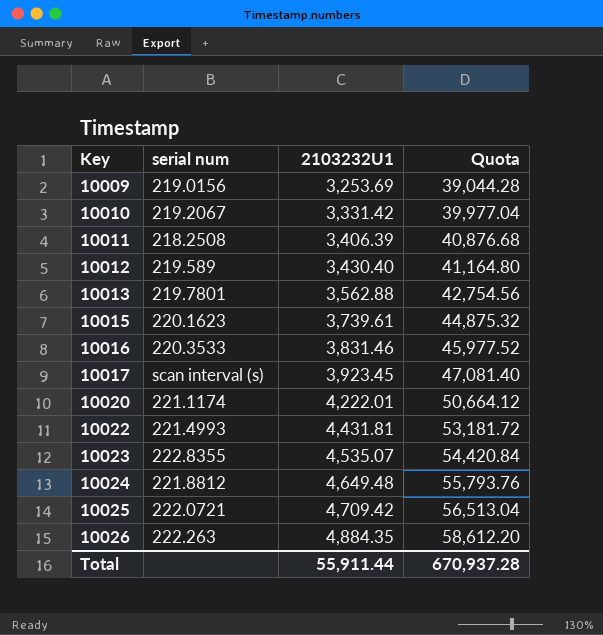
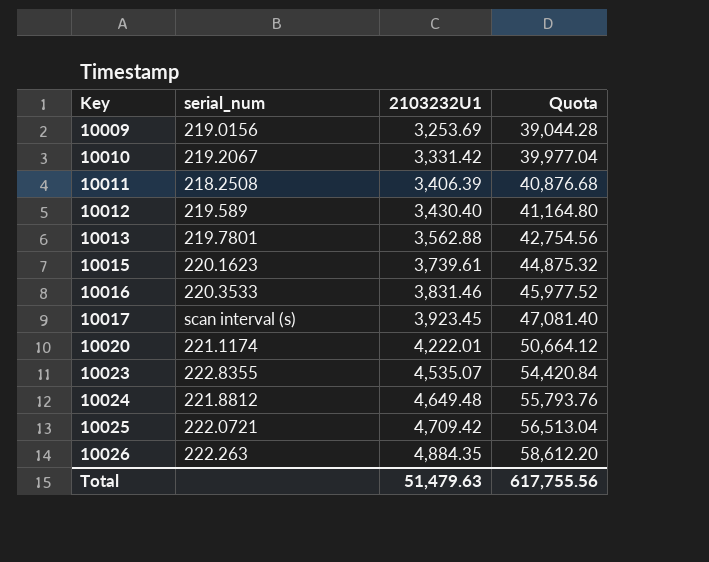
column name: serial num -> serial_num
row 10022: 221.4993 | 4,431.81 | 53,181.72 -> none
Total | 2103232U1: 55,911.44 -> 51,479.63
Total | Quota: 670,937.28 -> 617,755.56

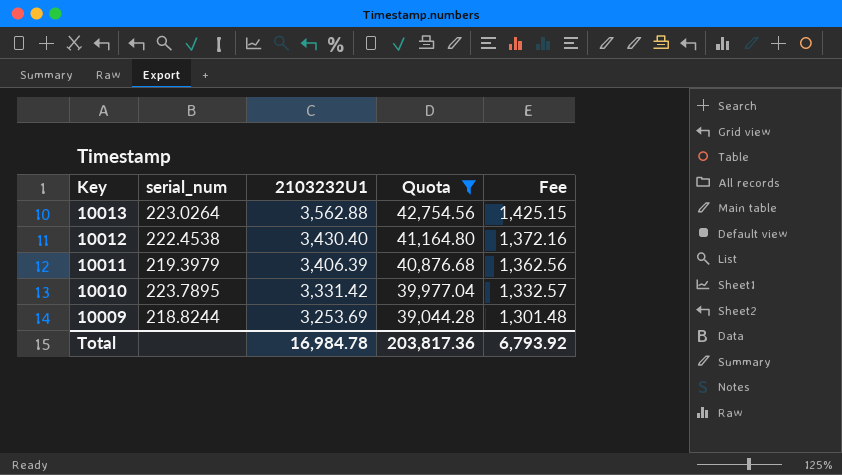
filter: none -> Quota <= 42,754.56
row order: Key ascending -> Key descending
column Fee | formula: none -> [2103232U1] * 0.4
10013 | serial_num: 219.7801 -> 223.0264
10012 | serial_num: 219.589 -> 222.4538
10011 | serial_num: 218.2508 -> 219.3979
10010 | serial_num: 219.2067 -> 223.7895
10009 | serial_num: 219.0156 -> 218.8244
Total | 2103232U1: 51,479.63 -> 16,984.78
Total | Quota: 617,755.56 -> 203,817.36

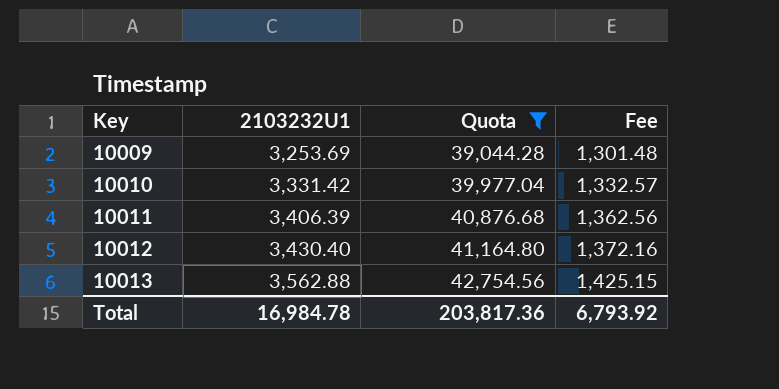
row order: Key descending -> Key ascending
column serial_num | position: 2 -> none

